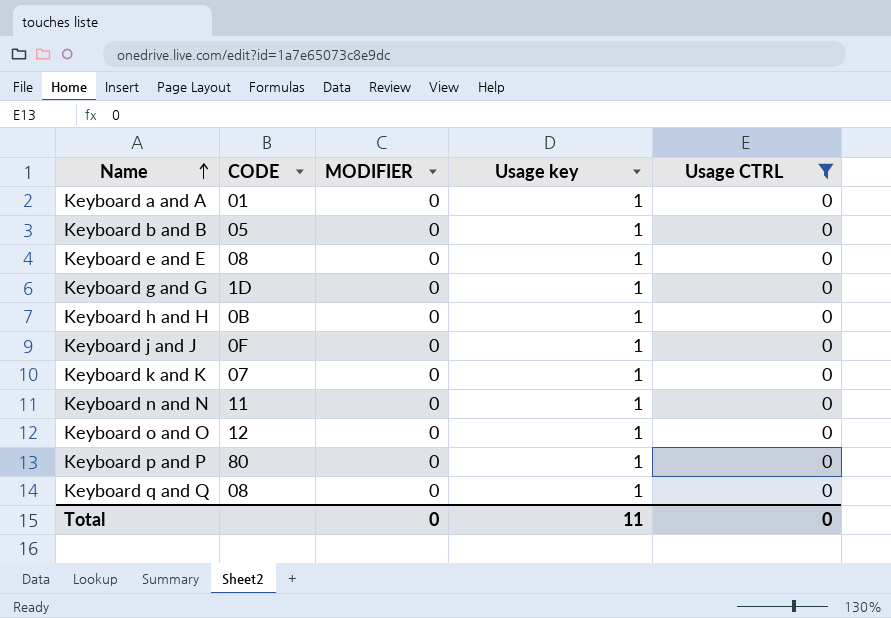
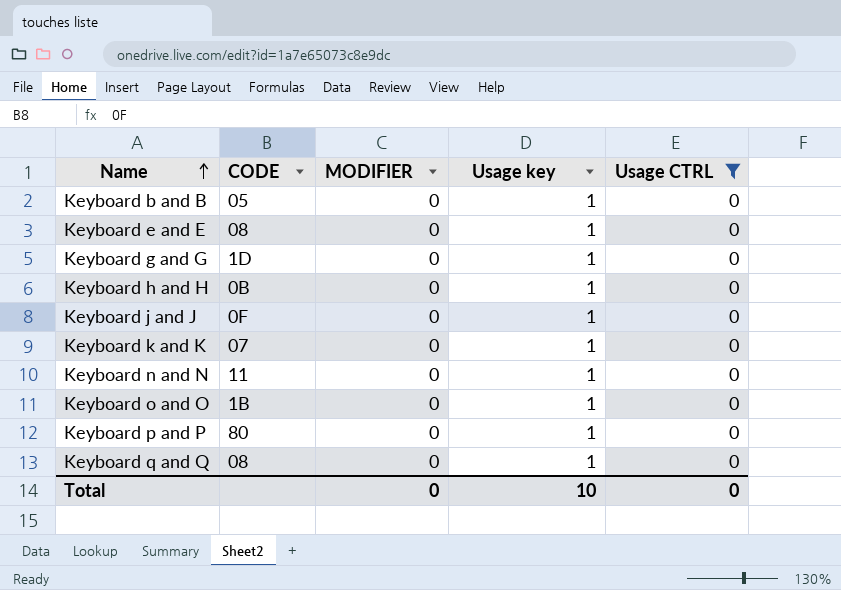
row Keyboard a and A: 01 | 0 | 1 | 0 -> none
Keyboard o and O | CODE: 12 -> 1B
Total | Usage key: 11 -> 10

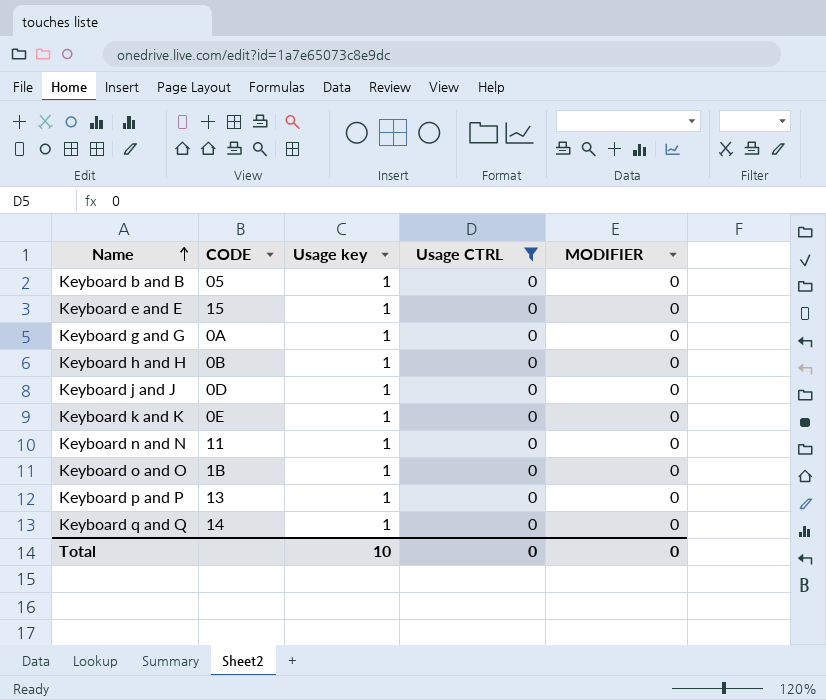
column MODIFIER | position: 3 -> 5
Keyboard e and E | CODE: 08 -> 15
Keyboard g and G | CODE: 1D -> 0A
Keyboard j and J | CODE: 0F -> 0D
Keyboard k and K | CODE: 07 -> 0E
Keyboard p and P | CODE: 80 -> 13
Keyboard q and Q | CODE: 08 -> 14

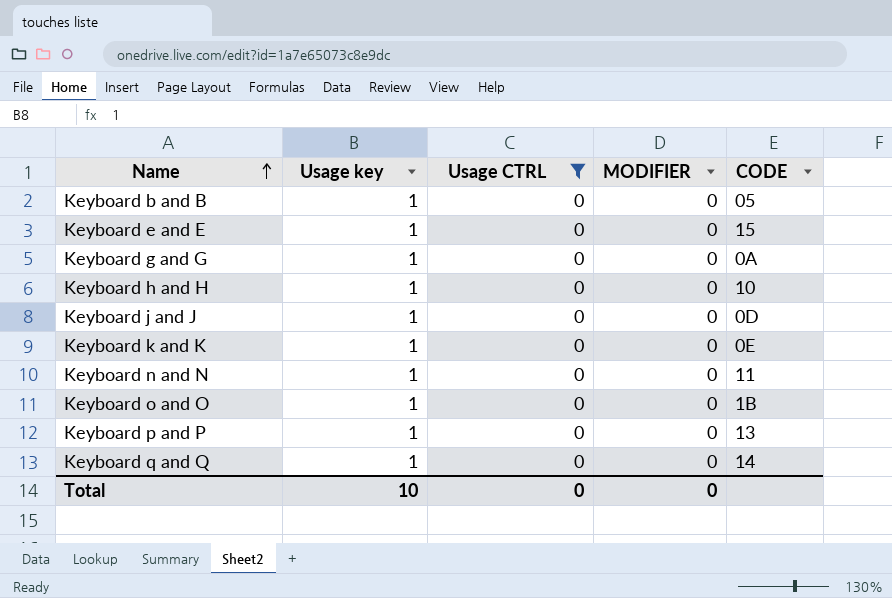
column CODE | position: 2 -> 5
Keyboard h and H | CODE: 0B -> 10

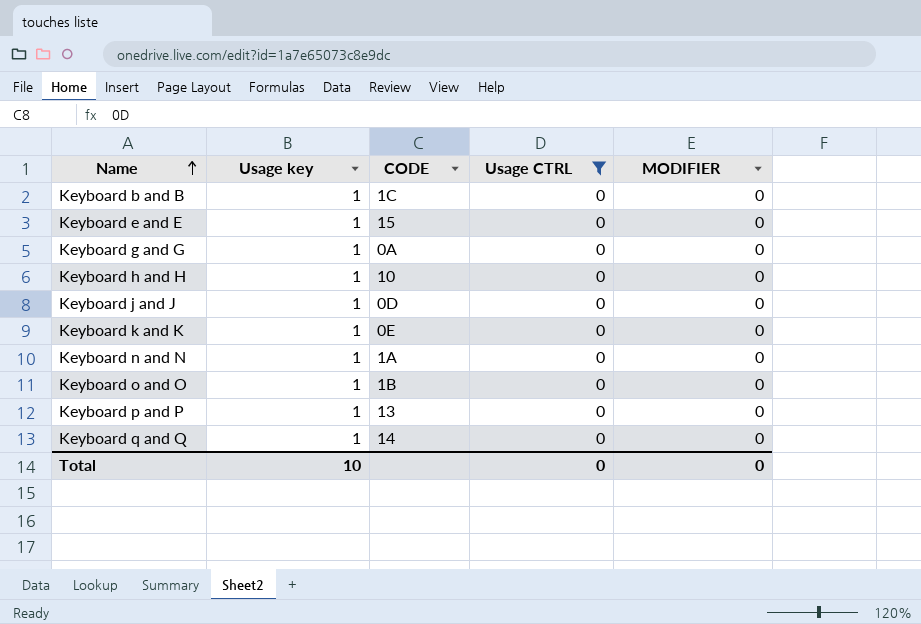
column CODE | position: 5 -> 3
Keyboard b and B | CODE: 05 -> 1C
Keyboard n and N | CODE: 11 -> 1A

